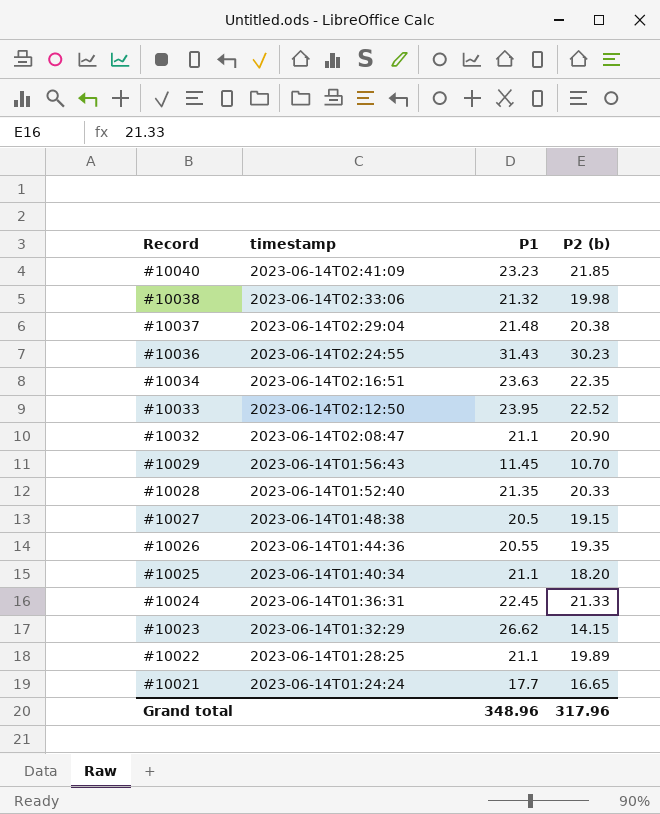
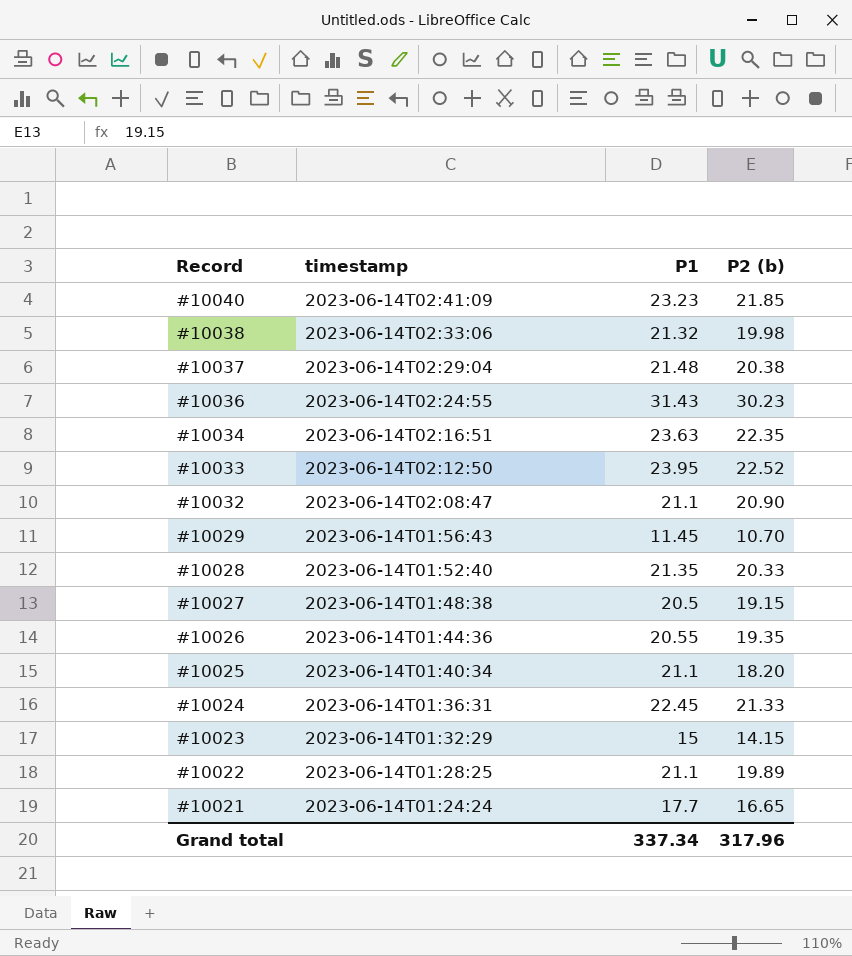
#10023 | P1: 26.62 -> 15
Grand total | P1: 348.96 -> 337.34

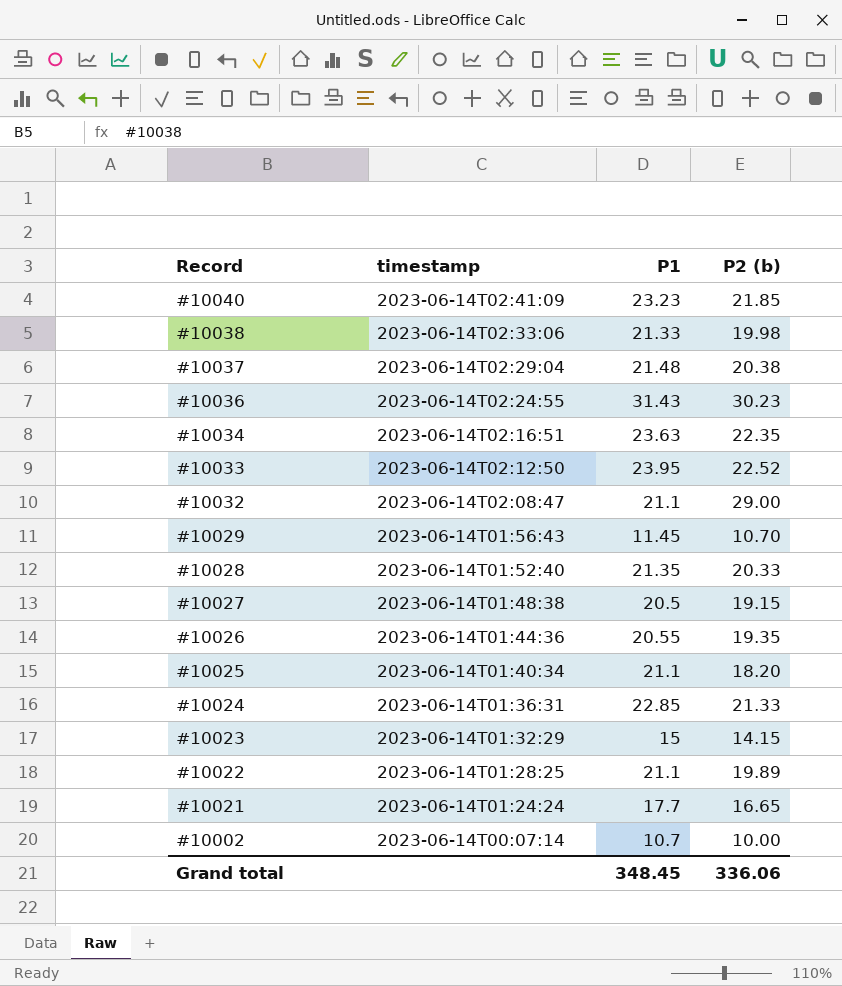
#10038 | P1: 21.32 -> 21.33
#10032 | P2 (b): 20.90 -> 29.00
#10024 | P1: 22.45 -> 22.85
row #10002: none -> 2023-06-14T00:07:14 | 10.7 | 10.00
Grand total | P1: 337.34 -> 348.45
Grand total | P2 (b): 317.96 -> 336.06

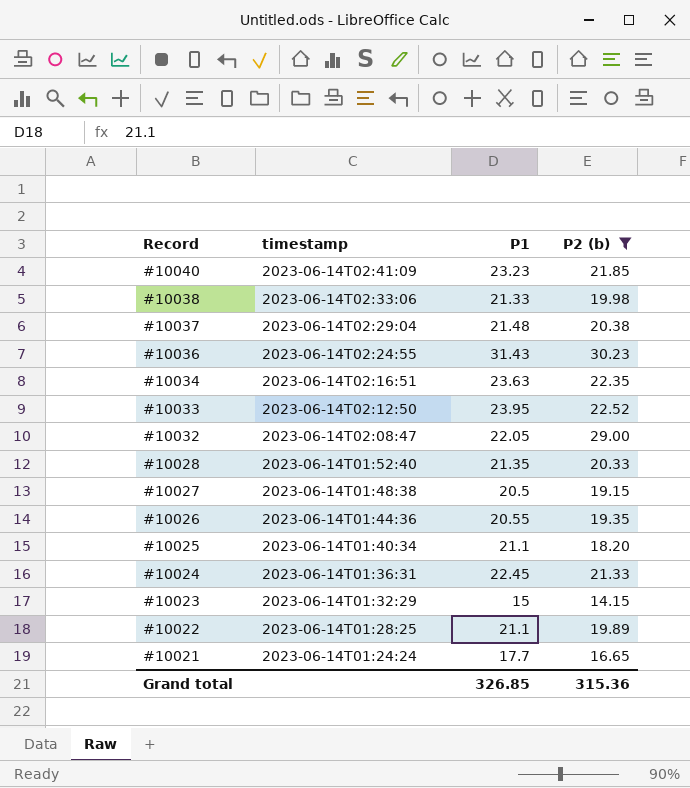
filter: none -> P2 (b) >= 14.15
#10032 | P1: 21.1 -> 22.05
#10024 | P1: 22.85 -> 22.45
Grand total | P1: 348.45 -> 326.85
Grand total | P2 (b): 336.06 -> 315.36

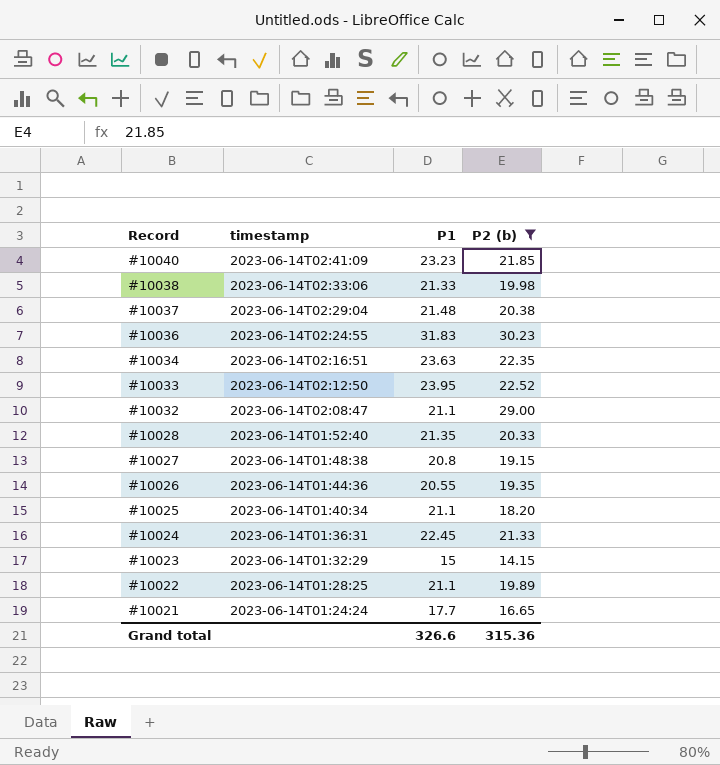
#10036 | P1: 31.43 -> 31.83
#10032 | P1: 22.05 -> 21.1
#10027 | P1: 20.5 -> 20.8
Grand total | P1: 326.85 -> 326.6

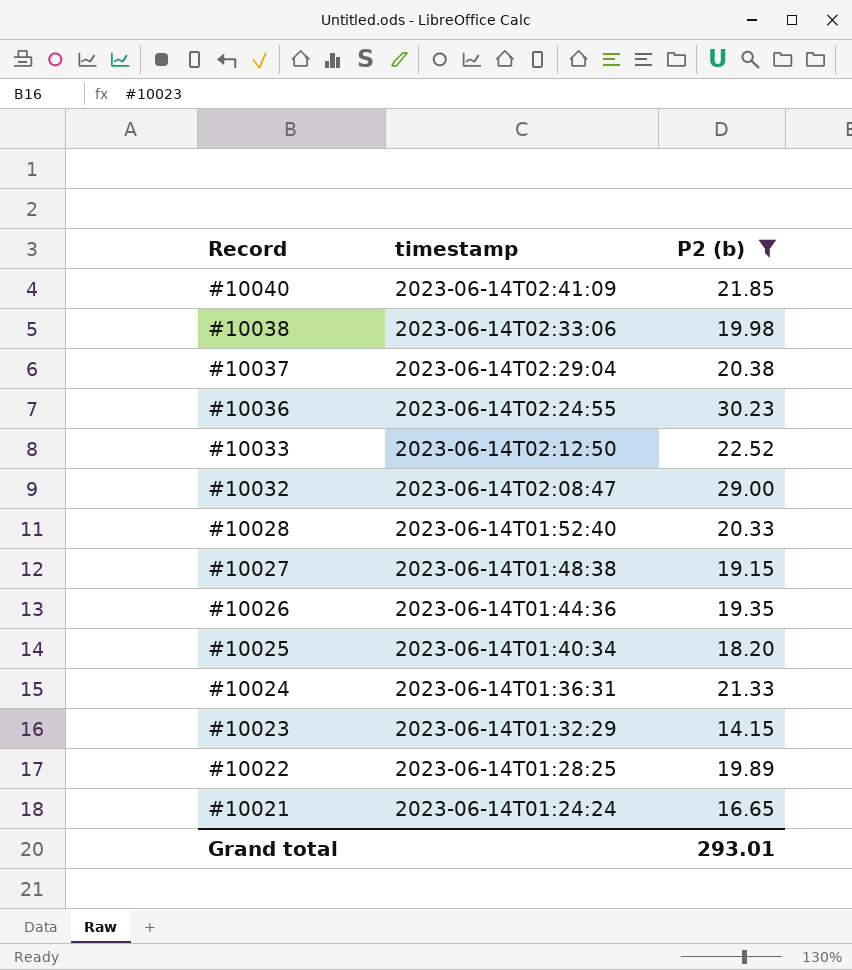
column P1 | position: 3 -> none
row #10034: 2023-06-14T02:16:51 | 23.63 | 22.35 -> none
Grand total | P2 (b): 315.36 -> 293.01

